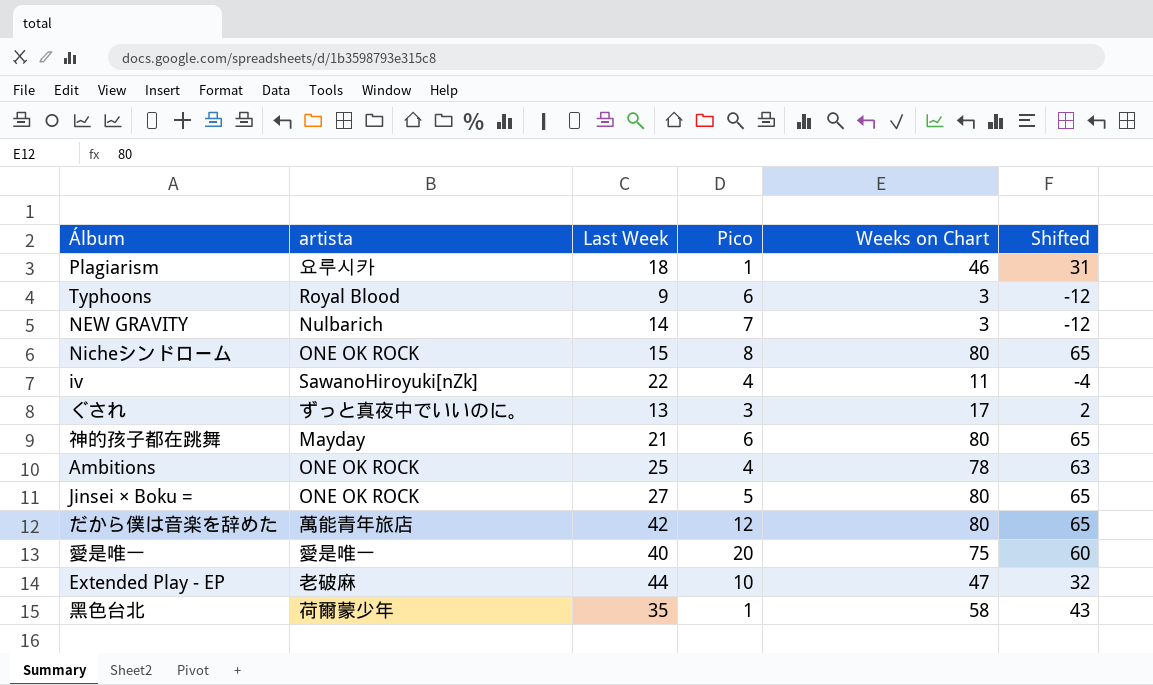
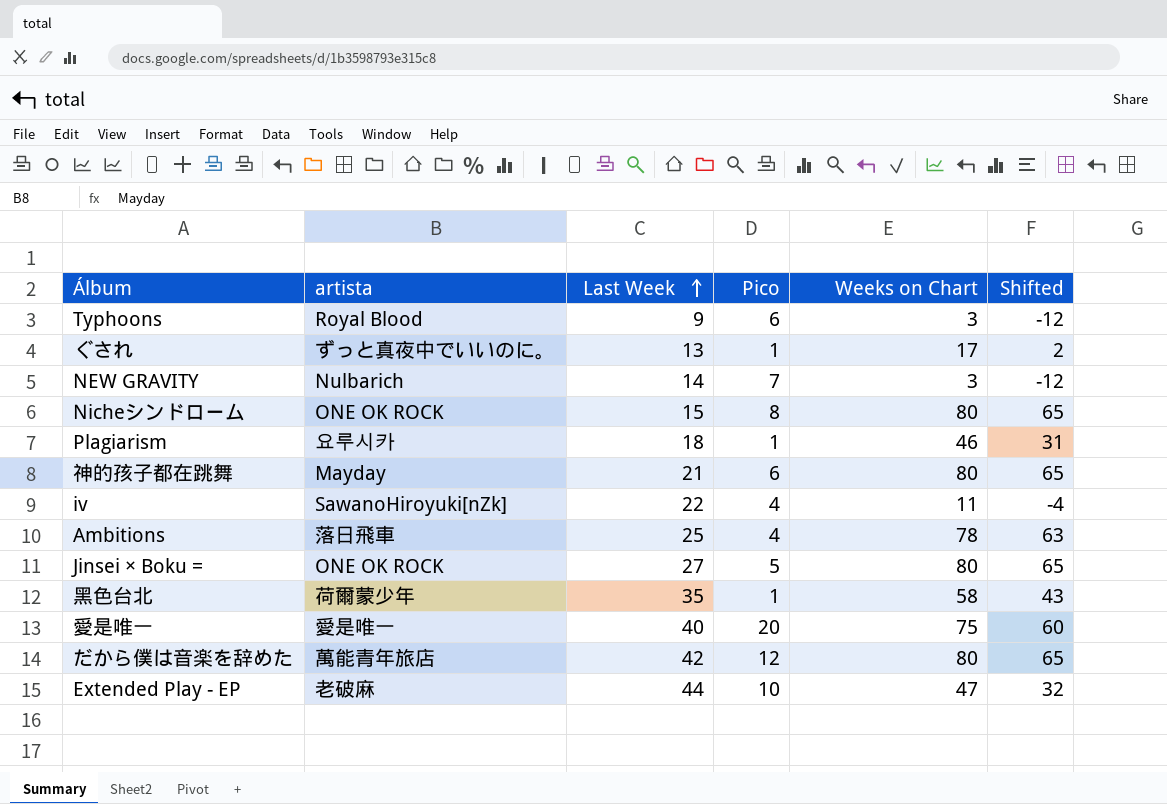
row order: none -> Last Week ascending
ぐされ | Pico: 3 -> 1
Ambitions | artista: ONE OK ROCK -> 落日飛車

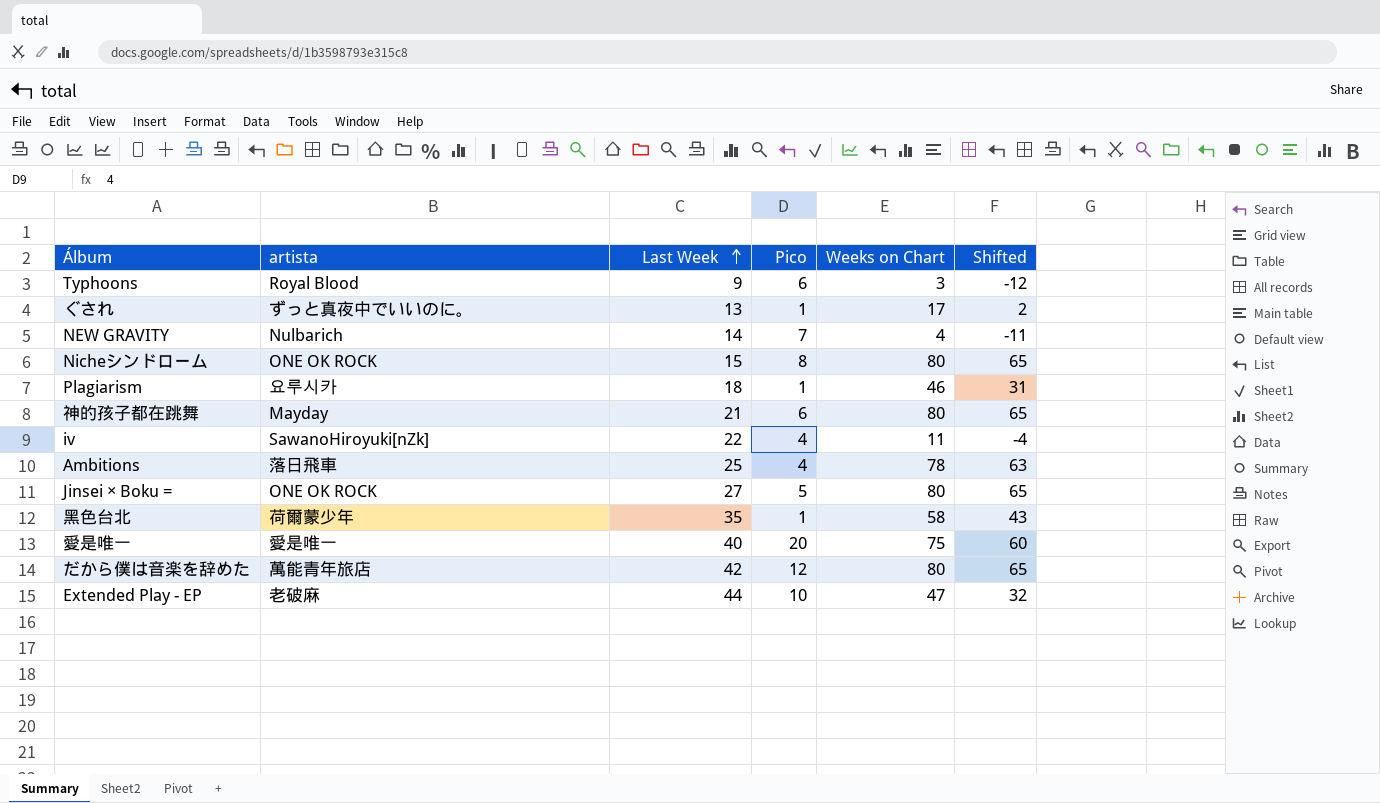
NEW GRAVITY | Weeks on Chart: 3 -> 4
NEW GRAVITY | Shifted: -12 -> -11

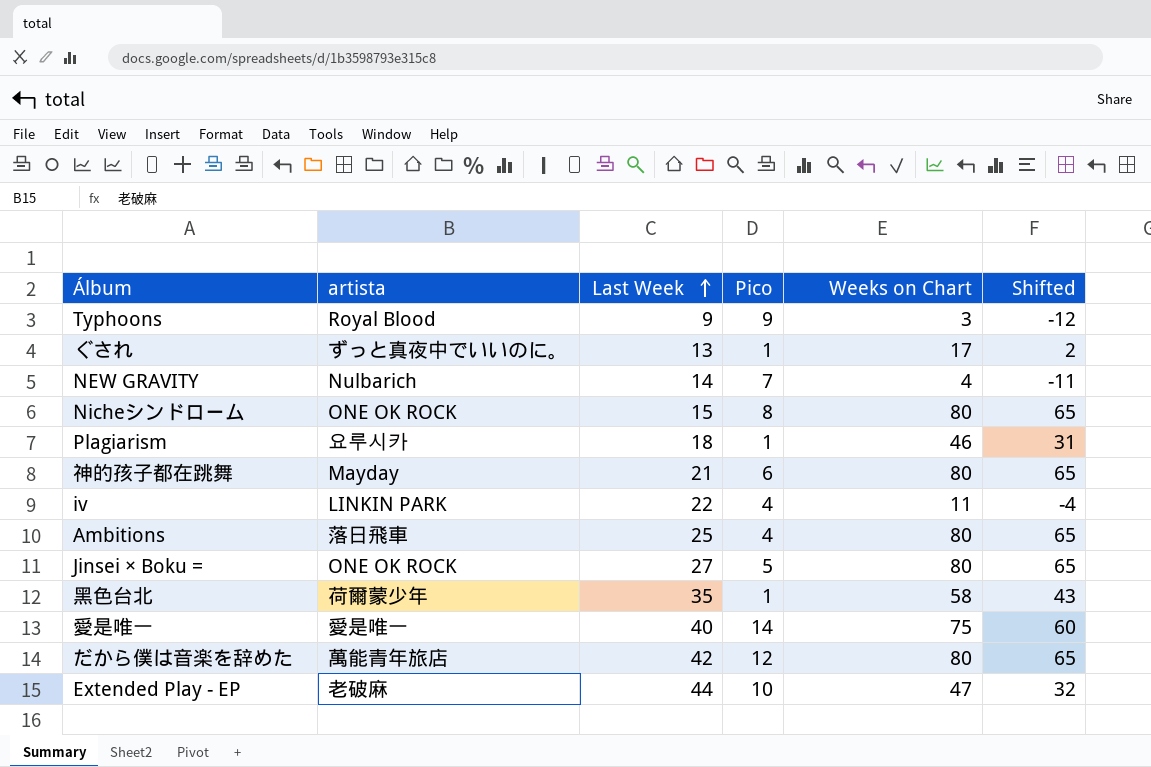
Typhoons | Pico: 6 -> 9
iv | artista: SawanoHiroyuki[nZk] -> LINKIN PARK
Ambitions | Weeks on Chart: 78 -> 80
Ambitions | Shifted: 63 -> 65
愛是唯一 | Pico: 20 -> 14

